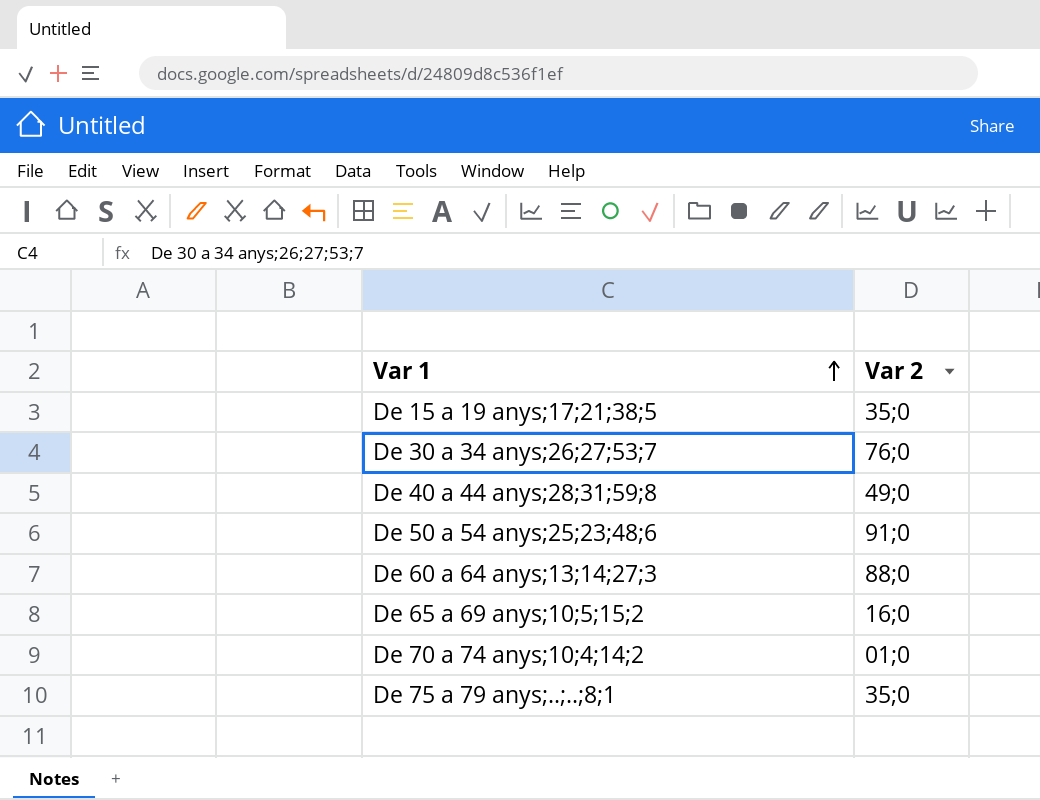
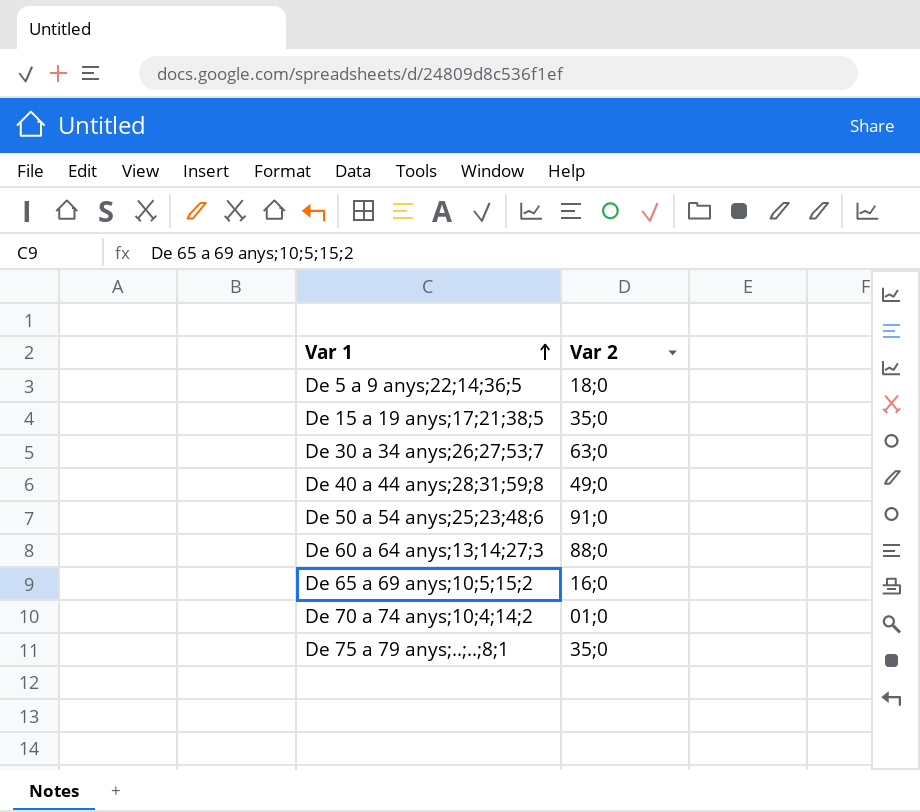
row De 5 a 9 anys;22;14;36;5: none -> 18;0
De 30 a 34 anys;26;27;53;7 | Var 2: 76;0 -> 63;0

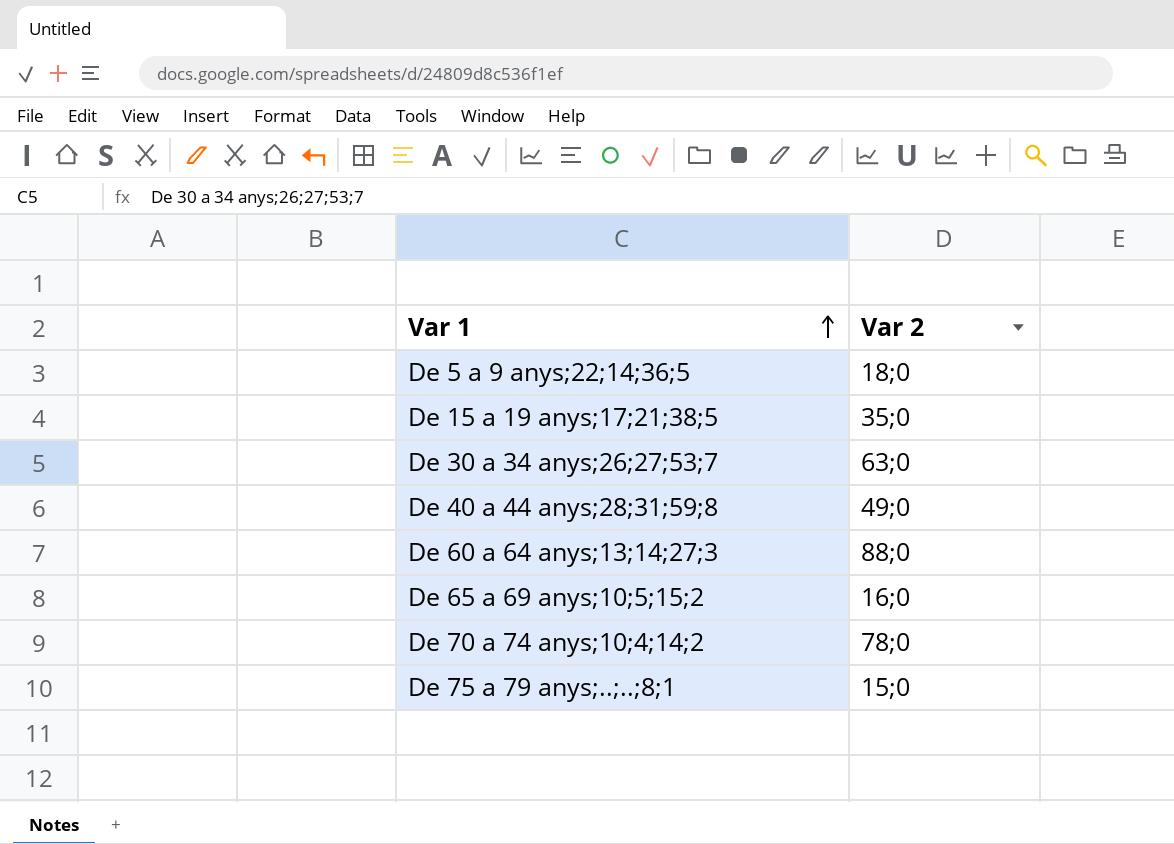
row De 50 a 54 anys;25;23;48;6: 91;0 -> none
De 70 a 74 anys;10;4;14;2 | Var 2: 01;0 -> 78;0
De 75 a 79 anys;..;..;8;1 | Var 2: 35;0 -> 15;0

